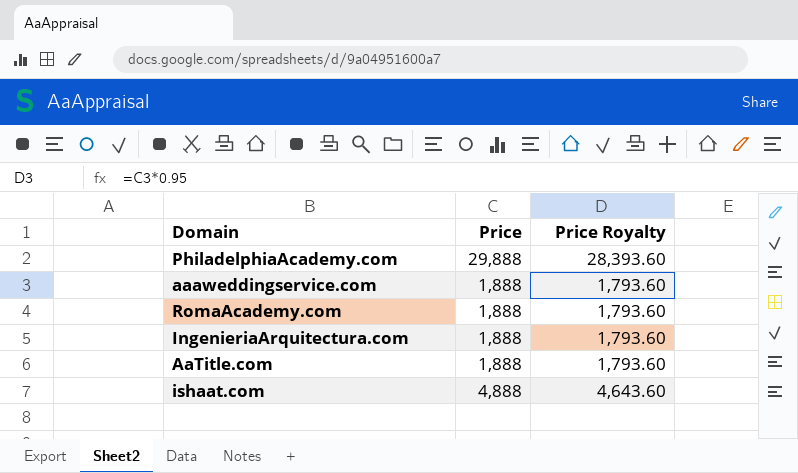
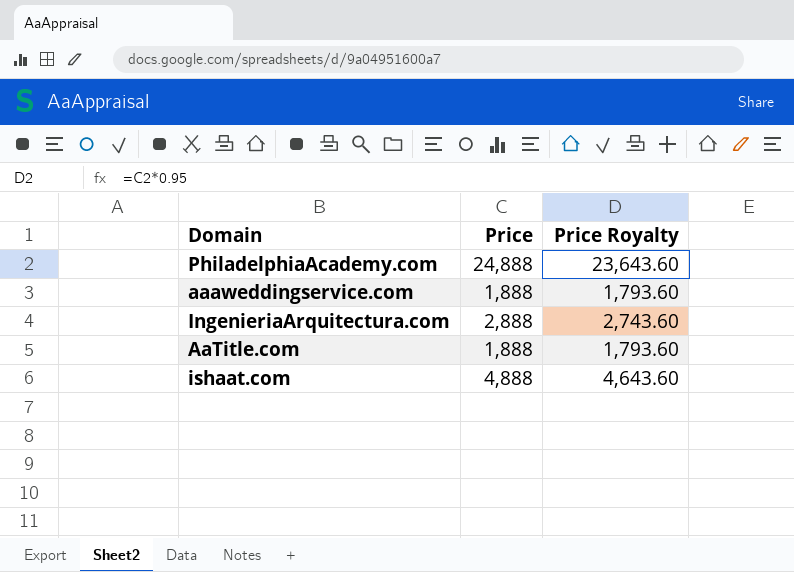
row RomaAcademy.com: 1,888 | 1,793.60 -> none
PhiladelphiaAcademy.com | Price: 29,888 -> 24,888
PhiladelphiaAcademy.com | Price Royalty: 28,393.60 -> 23,643.60
IngenieriaArquitectura.com | Price: 1,888 -> 2,888
IngenieriaArquitectura.com | Price Royalty: 1,793.60 -> 2,743.60

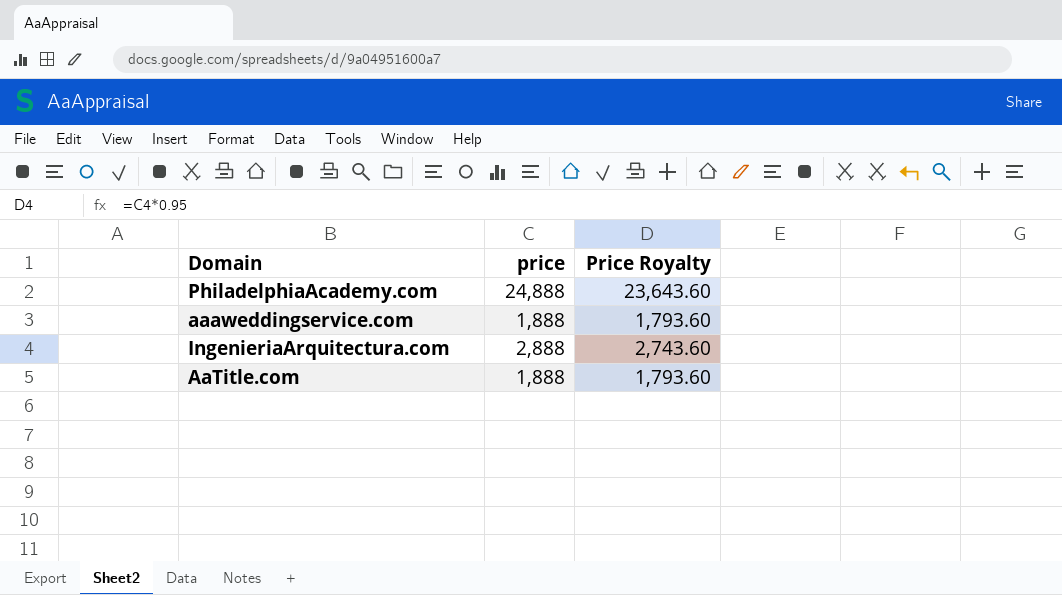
column name: Price -> price
row ishaat.com: 4,888 | 4,643.60 -> none

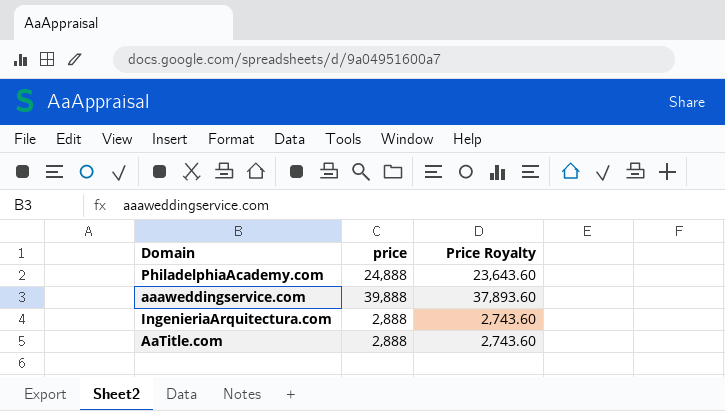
aaaweddingservice.com | price: 1,888 -> 39,888
aaaweddingservice.com | Price Royalty: 1,793.60 -> 37,893.60
AaTitle.com | price: 1,888 -> 2,888
AaTitle.com | Price Royalty: 1,793.60 -> 2,743.60

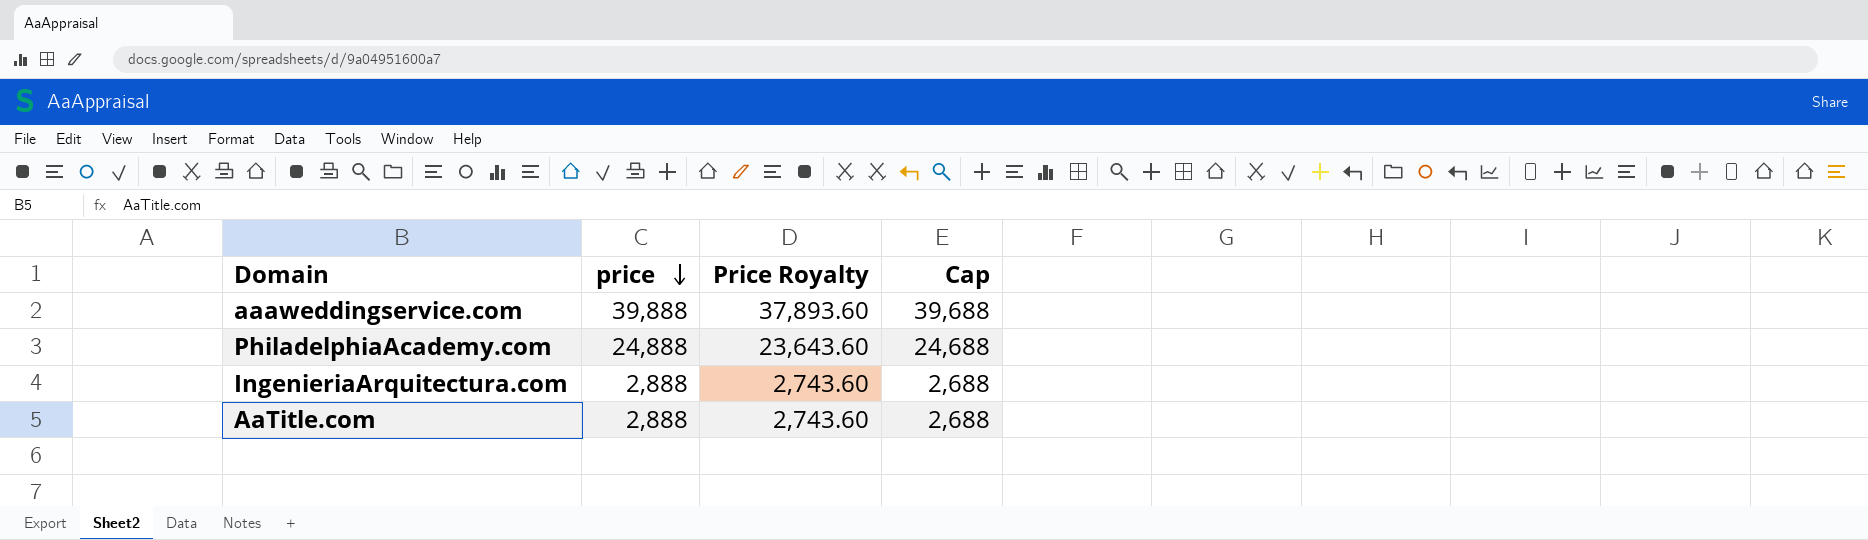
row order: none -> price descending
column Cap | formula: none -> [price] - 200

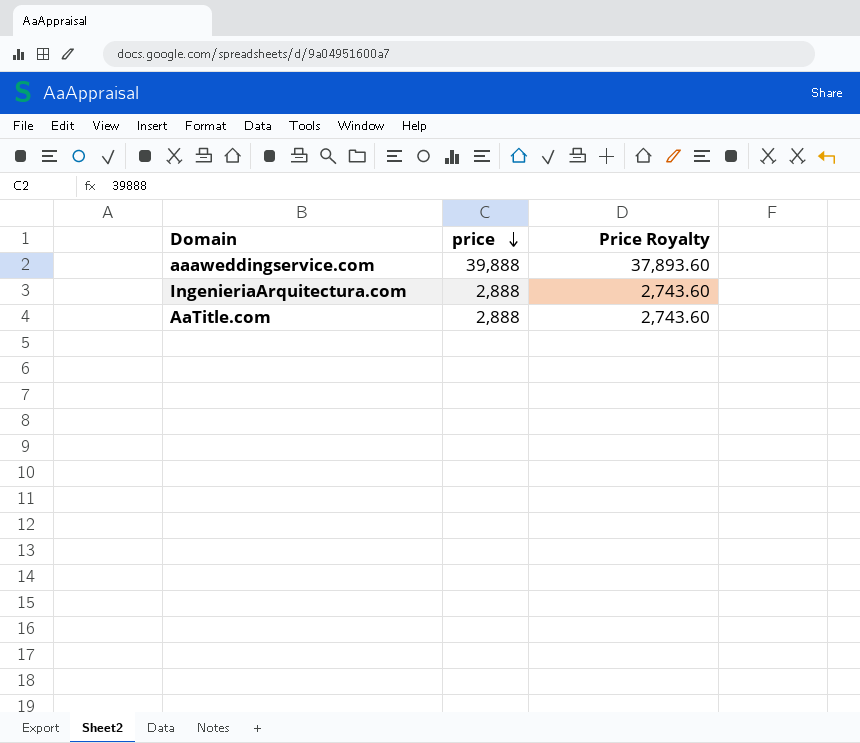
column Cap | formula: [price] - 200 -> none
row PhiladelphiaAcademy.com: 24,888 | 23,643.60 | 24,688 -> none

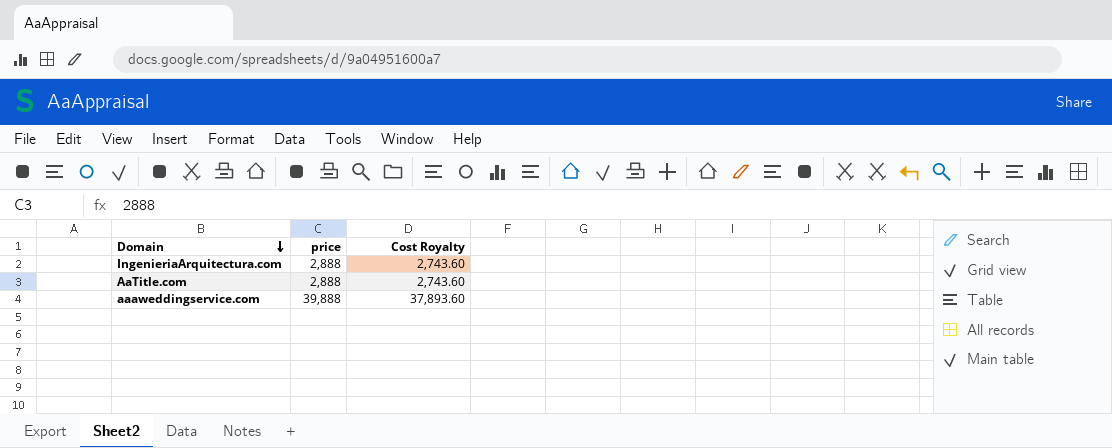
row order: price descending -> Domain descending
column name: Price Royalty -> Cost Royalty

